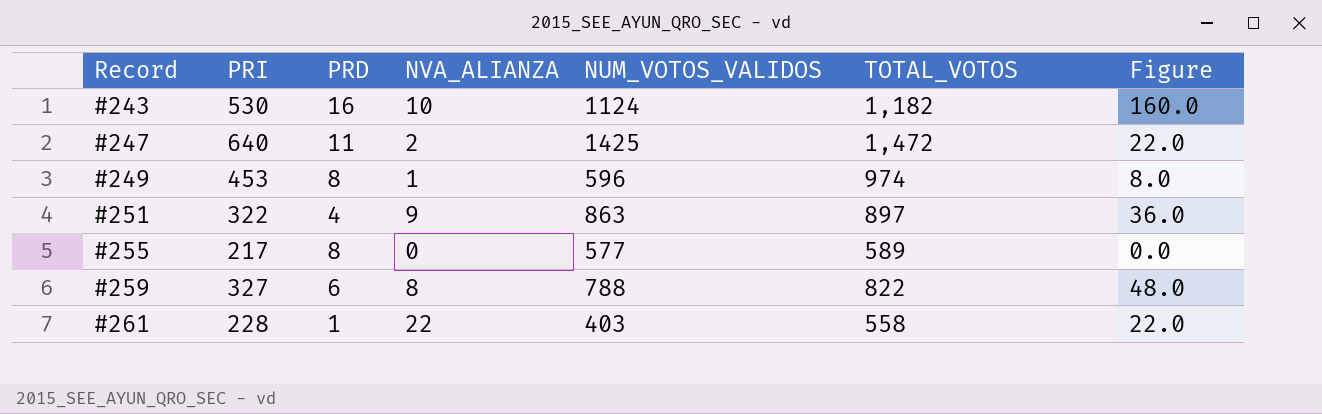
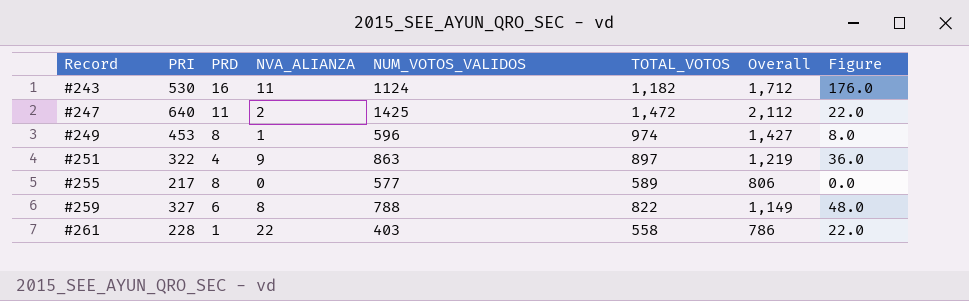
column Overall | formula: none -> [PRI] + [TOTAL_VOTOS]
#243 | NVA_ALIANZA: 10 -> 11
#243 | Figure: 160.0 -> 176.0

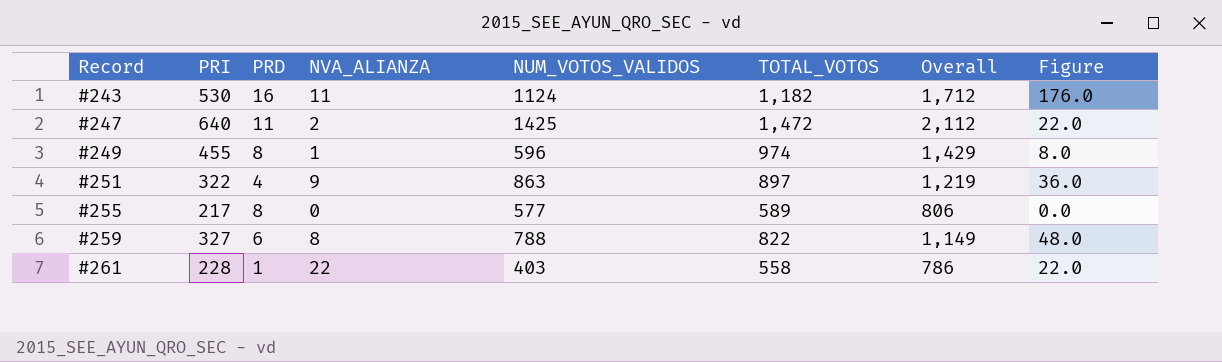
#249 | PRI: 453 -> 455
#249 | Overall: 1,427 -> 1,429

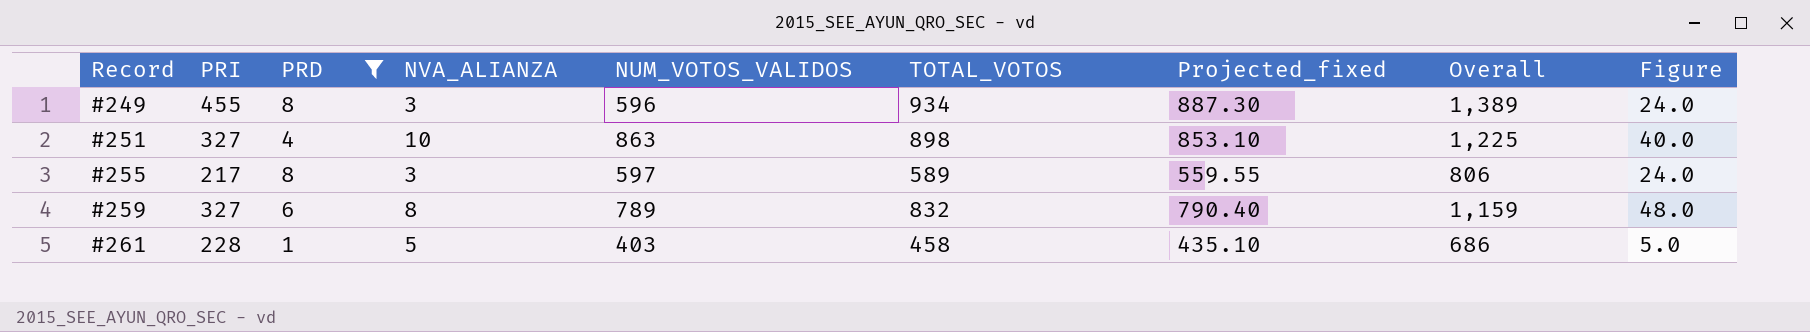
filter: none -> PRD <= 8
column Projected_fixed | formula: none -> [TOTAL_VOTOS] * 0.95
#249 | NVA_ALIANZA: 1 -> 3
#249 | TOTAL_VOTOS: 974 -> 934
#249 | Overall: 1,429 -> 1,389
#249 | Figure: 8.0 -> 24.0
#251 | PRI: 322 -> 327
#251 | NVA_ALIANZA: 9 -> 10
#251 | TOTAL_VOTOS: 897 -> 898
#251 | Overall: 1,219 -> 1,225
#251 | Figure: 36.0 -> 40.0
#255 | NVA_ALIANZA: 0 -> 3
#255 | NUM_VOTOS_VALIDOS: 577 -> 597
#255 | Figure: 0.0 -> 24.0
#259 | NUM_VOTOS_VALIDOS: 788 -> 789
#259 | TOTAL_VOTOS: 822 -> 832
#259 | Overall: 1,149 -> 1,159
#261 | NVA_ALIANZA: 22 -> 5
#261 | TOTAL_VOTOS: 558 -> 458
#261 | Overall: 786 -> 686
#261 | Figure: 22.0 -> 5.0

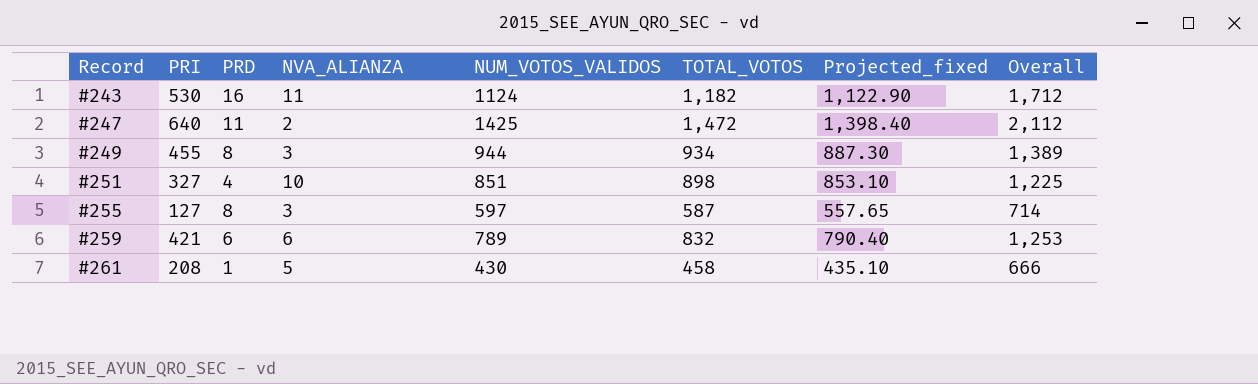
filter: PRD <= 8 -> none
column Figure | formula: [PRD] * [NVA_ALIANZA] -> none
#249 | NUM_VOTOS_VALIDOS: 596 -> 944
#251 | NUM_VOTOS_VALIDOS: 863 -> 851
#255 | PRI: 217 -> 127
#255 | TOTAL_VOTOS: 589 -> 587
#255 | Projected_fixed: 559.55 -> 557.65
#255 | Overall: 806 -> 714
#259 | PRI: 327 -> 421
#259 | NVA_ALIANZA: 8 -> 6
#259 | Overall: 1,159 -> 1,253
#261 | PRI: 228 -> 208
#261 | NUM_VOTOS_VALIDOS: 403 -> 430
#261 | Overall: 686 -> 666

